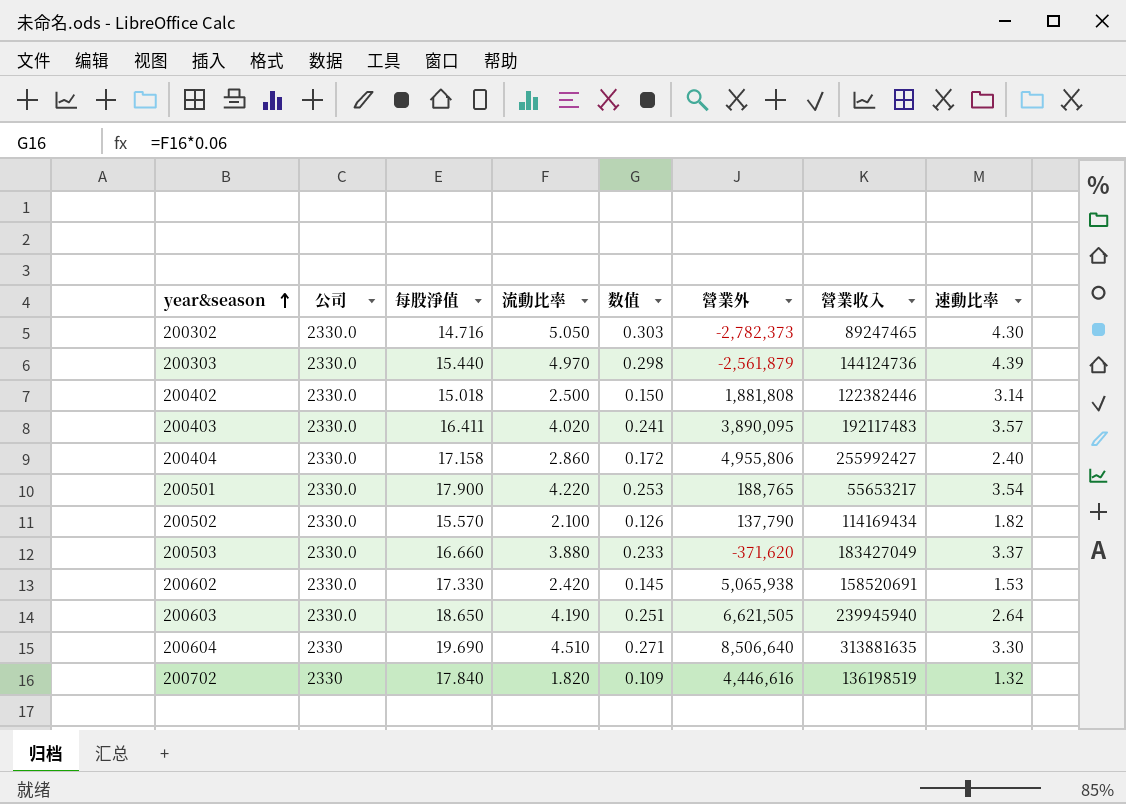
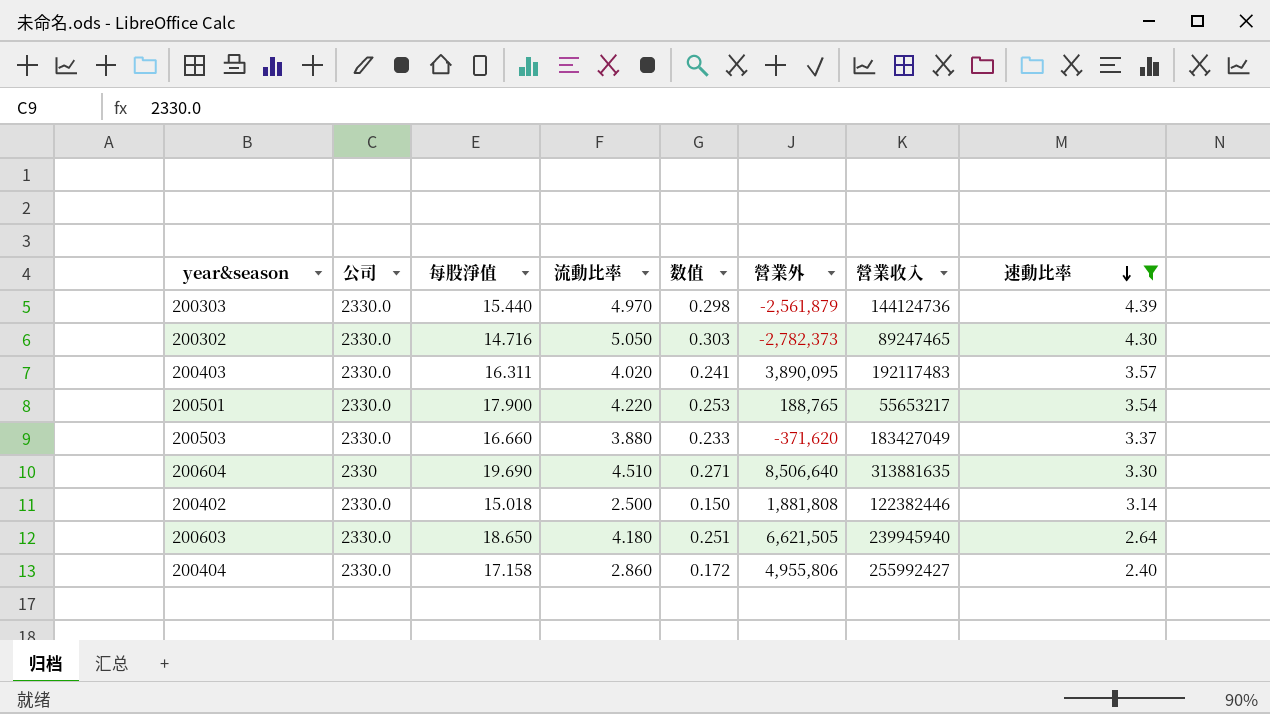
filter: none -> 速動比率 >= 2.40
row order: year&season ascending -> 速動比率 descending
200403 | 每股淨值: 16.411 -> 16.311
200603 | 流動比率: 4.190 -> 4.180

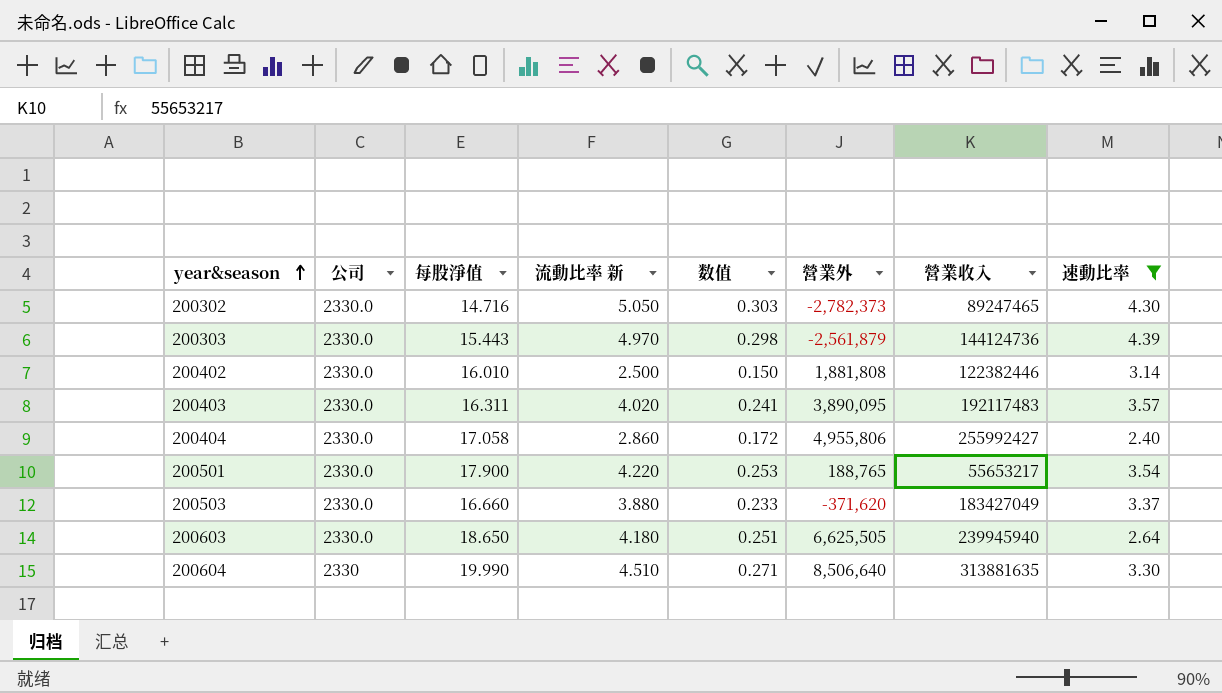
row order: 速動比率 descending -> year&season ascending
column name: 流動比率 -> 流動比率 新
200303 | 每股淨值: 15.440 -> 15.443
200402 | 每股淨值: 15.018 -> 16.010
200404 | 每股淨值: 17.158 -> 17.058
200603 | 營業外: 6,621,505 -> 6,625,505
200604 | 每股淨值: 19.690 -> 19.990

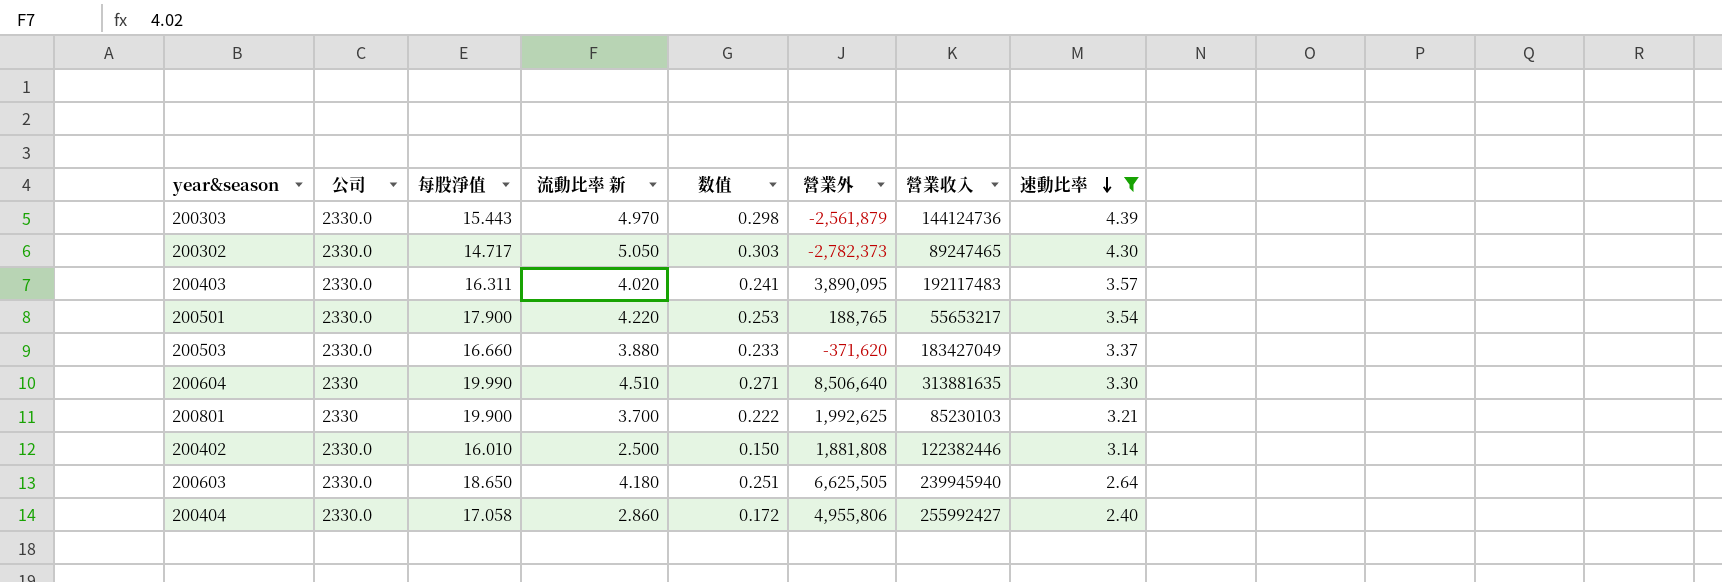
row order: year&season ascending -> 速動比率 descending
200302 | 每股淨值: 14.716 -> 14.717
row 200801: none -> 2330 | 19.900 | 3.700 | 0.222 | 1,992,625 | 85230103 | 3.21

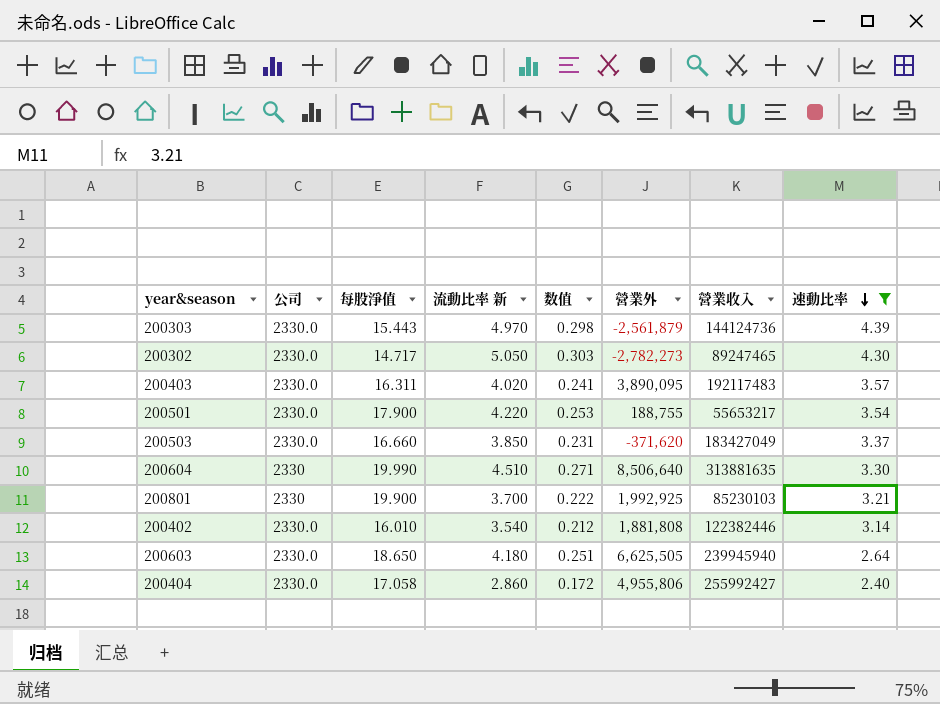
200302 | 營業外: -2,782,373 -> -2,782,273
200501 | 營業外: 188,765 -> 188,755
200503 | 流動比率 新: 3.880 -> 3.850
200503 | 数值: 0.233 -> 0.231
200801 | 營業外: 1,992,625 -> 1,992,925
200402 | 流動比率 新: 2.500 -> 3.540
200402 | 数值: 0.150 -> 0.212

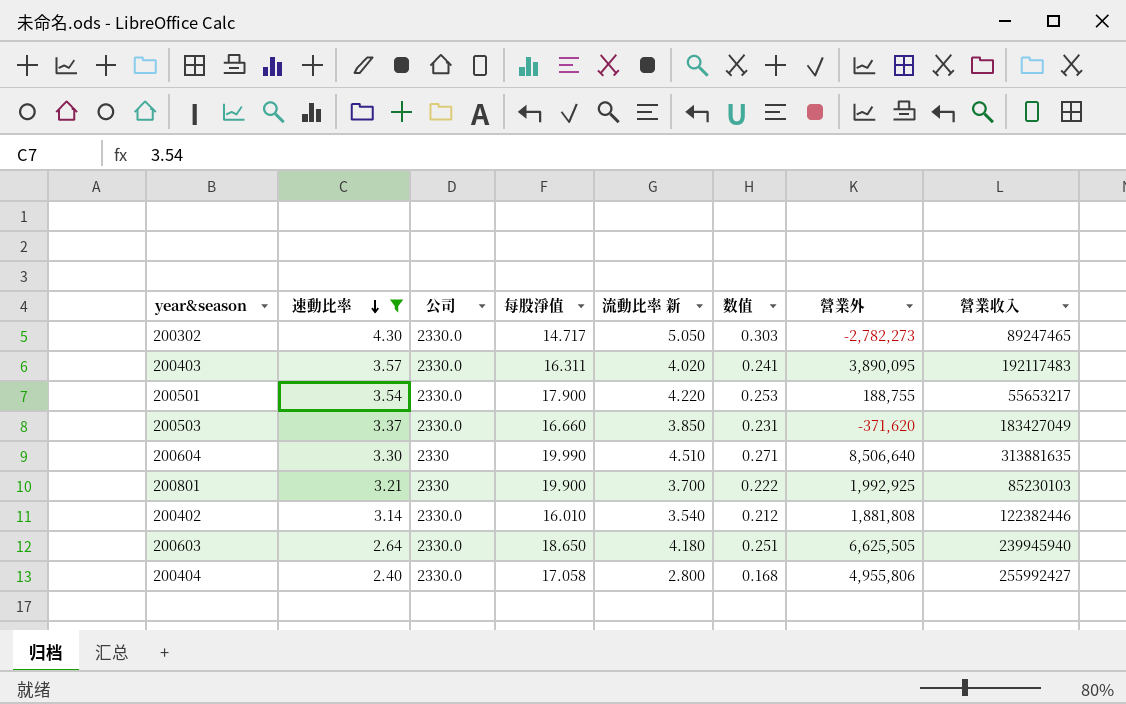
column 速動比率 | position: 8 -> 2
row 200303: 2330.0 | 15.443 | 4.970 | 0.298 | -2,561,879 | 144124736 | 4.39 -> none
200404 | 流動比率 新: 2.860 -> 2.800
200404 | 数值: 0.172 -> 0.168

